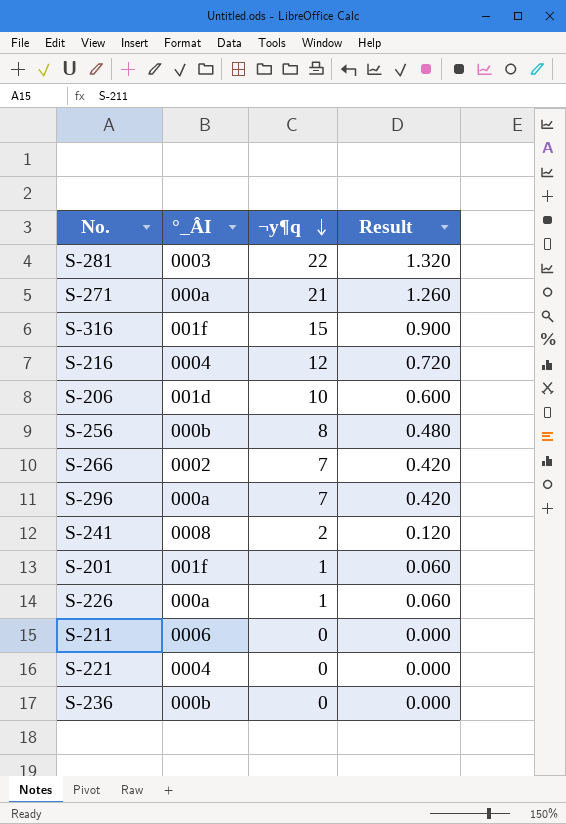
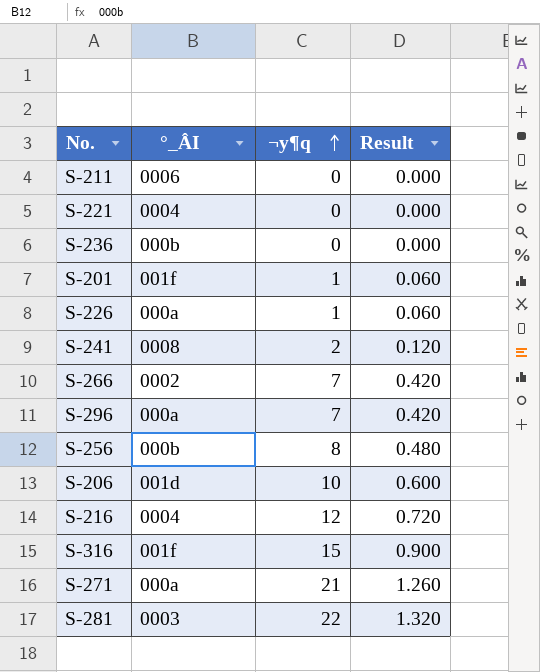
row order: ¬y¶q descending -> ¬y¶q ascending

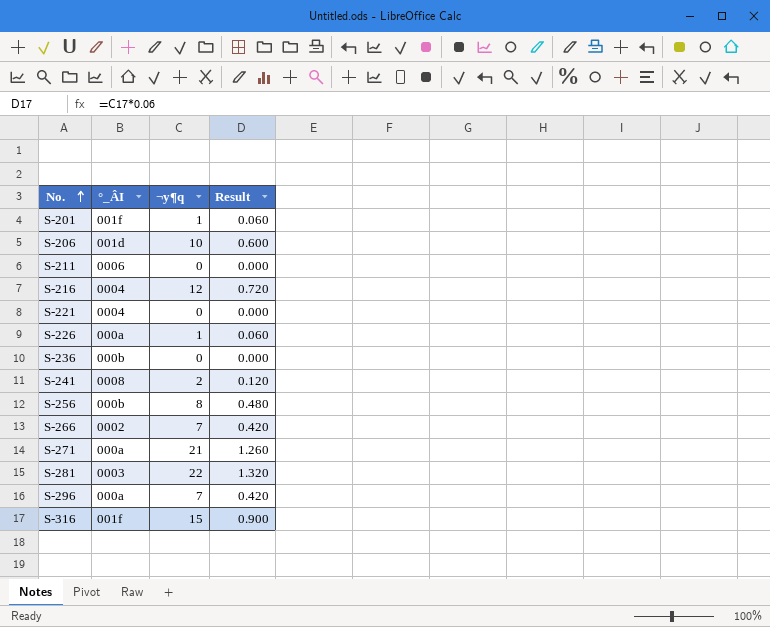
row order: ¬y¶q ascending -> No. ascending

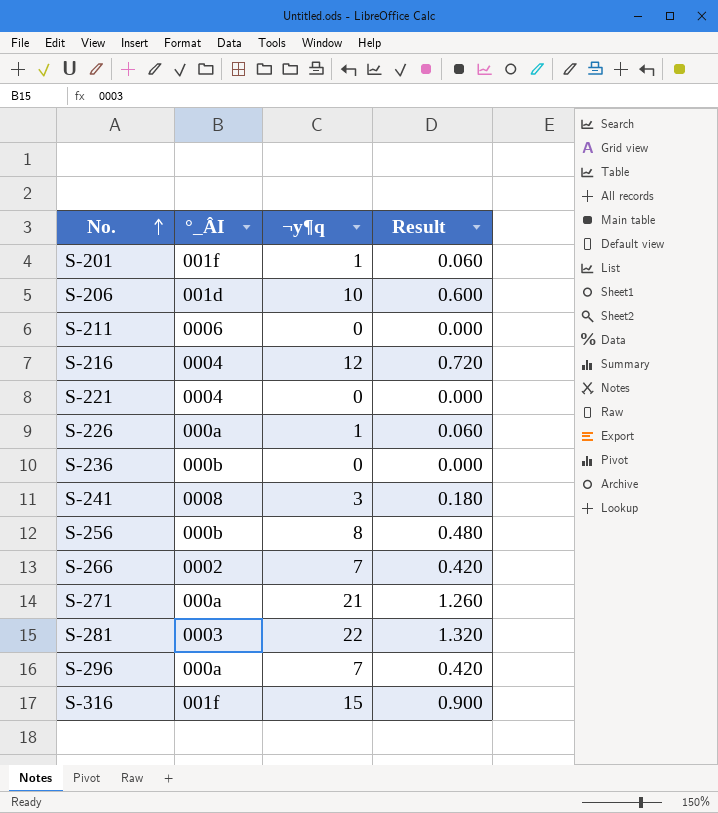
S-241 | ¬y¶q: 2 -> 3
S-241 | Result: 0.120 -> 0.180

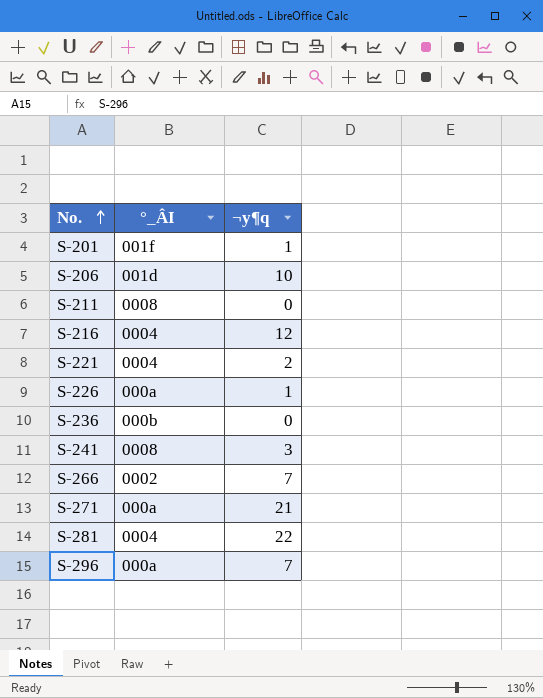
column Result | formula: [¬y¶q] * 0.06 -> none
row S-256: 000b | 8 | 0.480 -> none
row S-316: 001f | 15 | 0.900 -> none
S-211 | °_ÂI: 0006 -> 0008
S-221 | ¬y¶q: 0 -> 2
S-281 | °_ÂI: 0003 -> 0004

